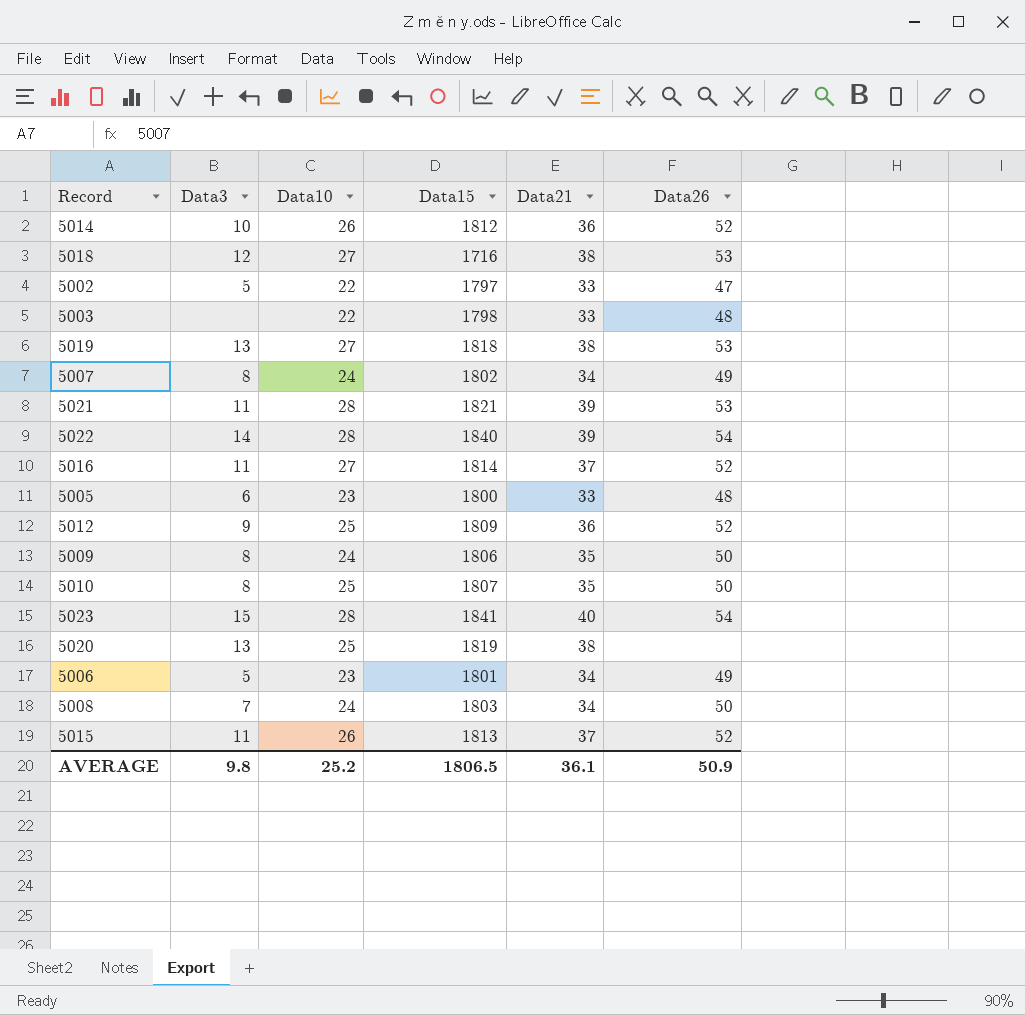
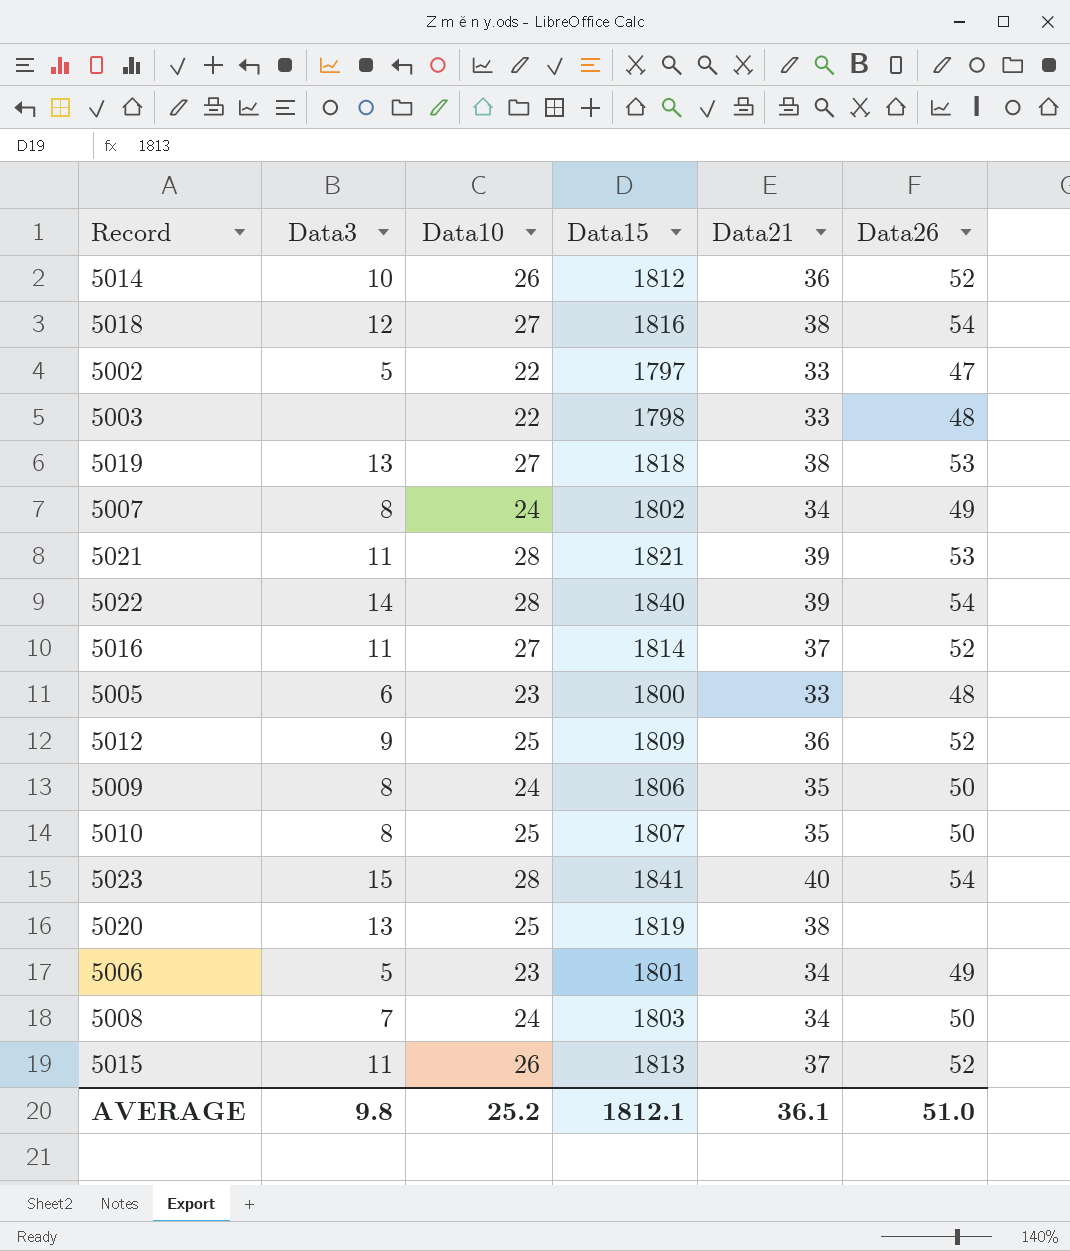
5018 | Data15: 1716 -> 1816
5018 | Data26: 53 -> 54
AVERAGE | Data15: 1806.5 -> 1812.1
AVERAGE | Data26: 50.9 -> 51.0

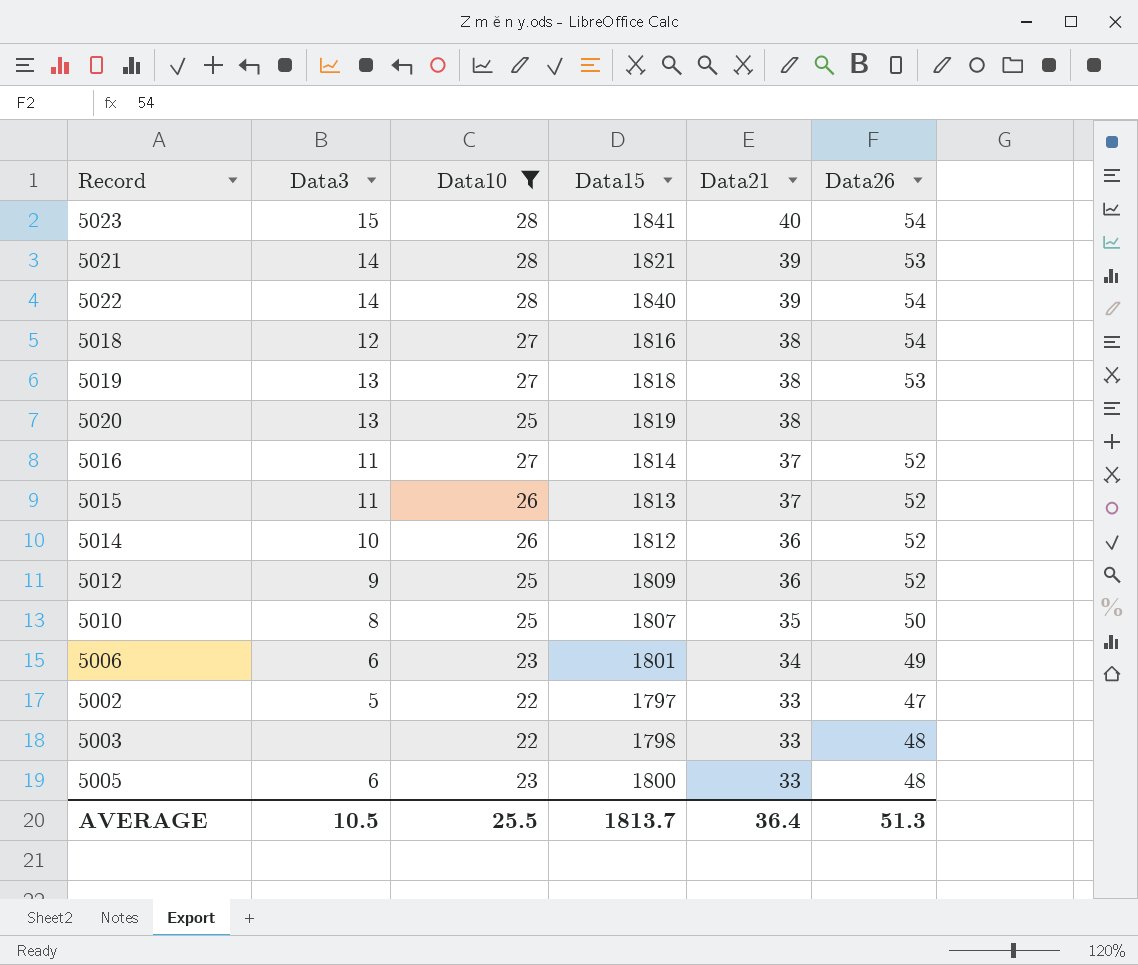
filter: none -> Data10 != 24
row order: none -> Data21 descending
5021 | Data3: 11 -> 14
5006 | Data3: 5 -> 6
AVERAGE | Data3: 9.8 -> 10.5
AVERAGE | Data10: 25.2 -> 25.5
AVERAGE | Data15: 1812.1 -> 1813.7
AVERAGE | Data21: 36.1 -> 36.4
AVERAGE | Data26: 51.0 -> 51.3

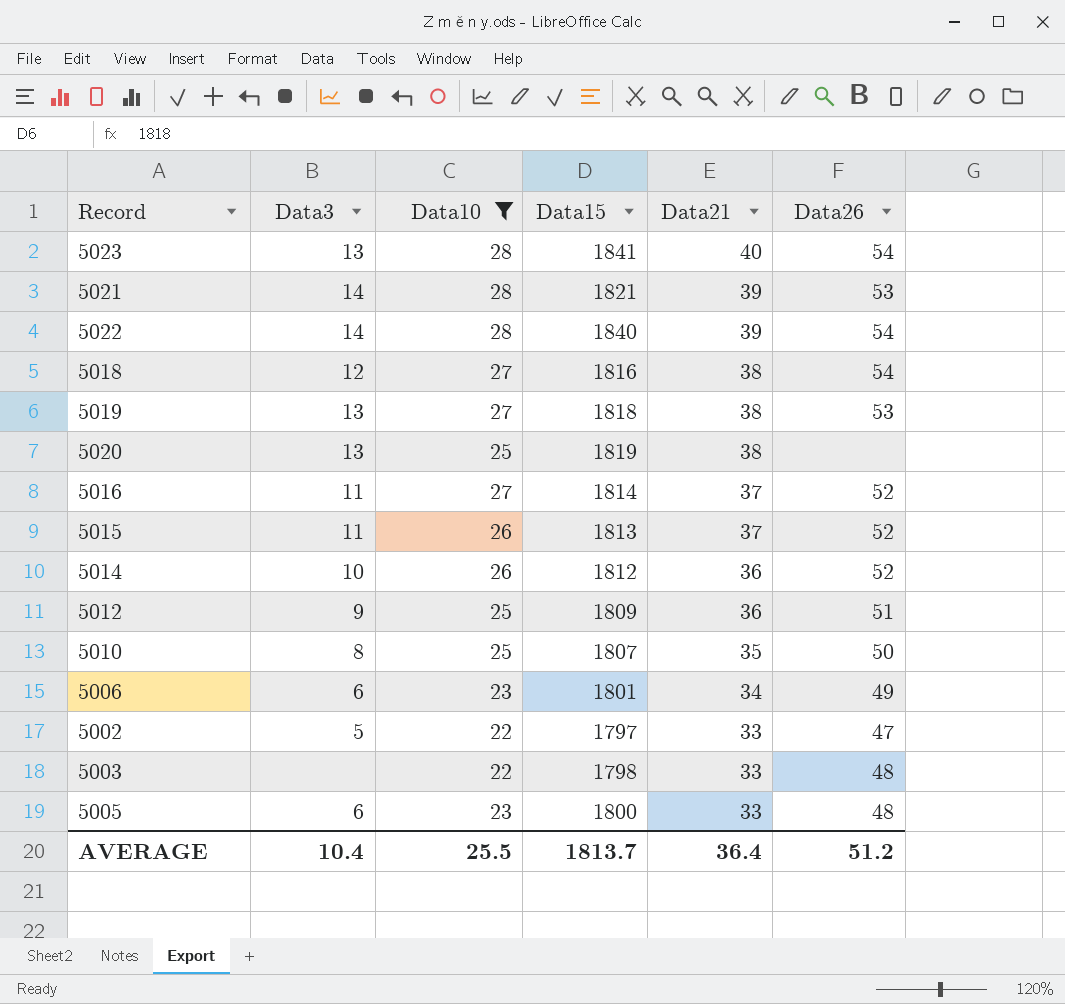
5023 | Data3: 15 -> 13
5012 | Data26: 52 -> 51
AVERAGE | Data3: 10.5 -> 10.4
AVERAGE | Data26: 51.3 -> 51.2

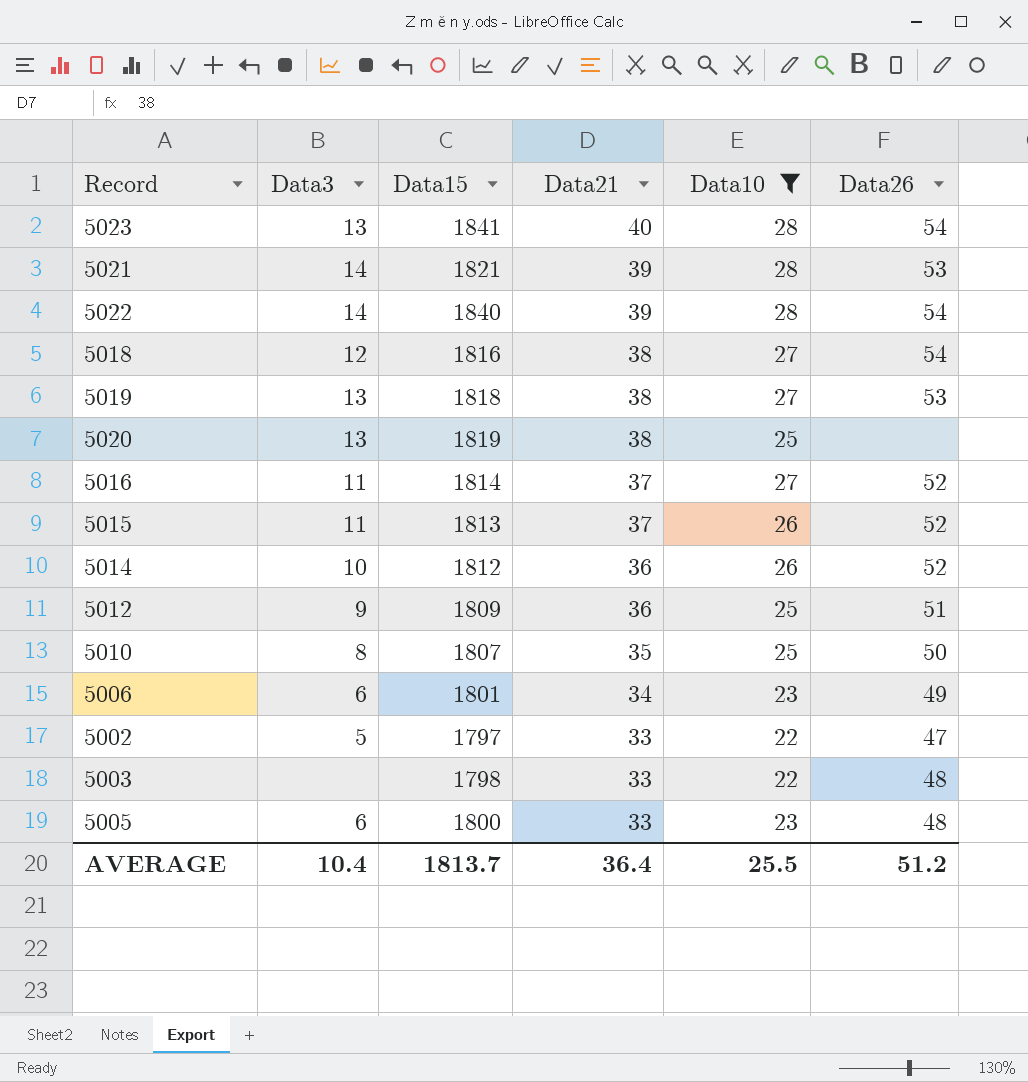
column Data10 | position: 3 -> 5

